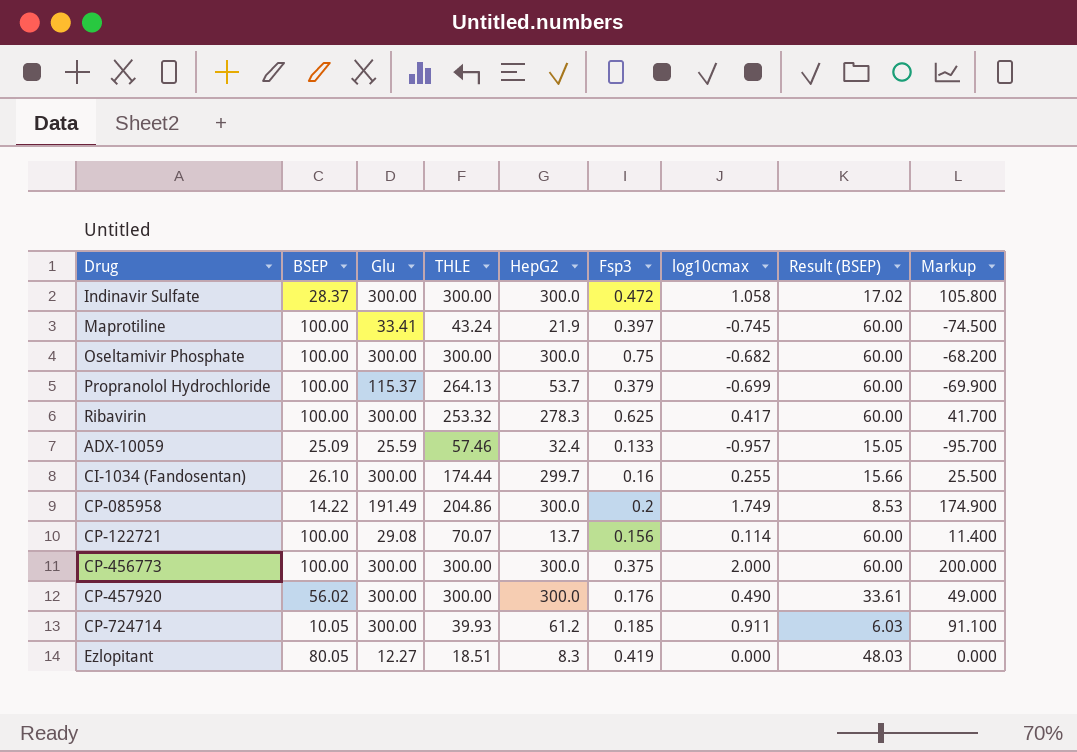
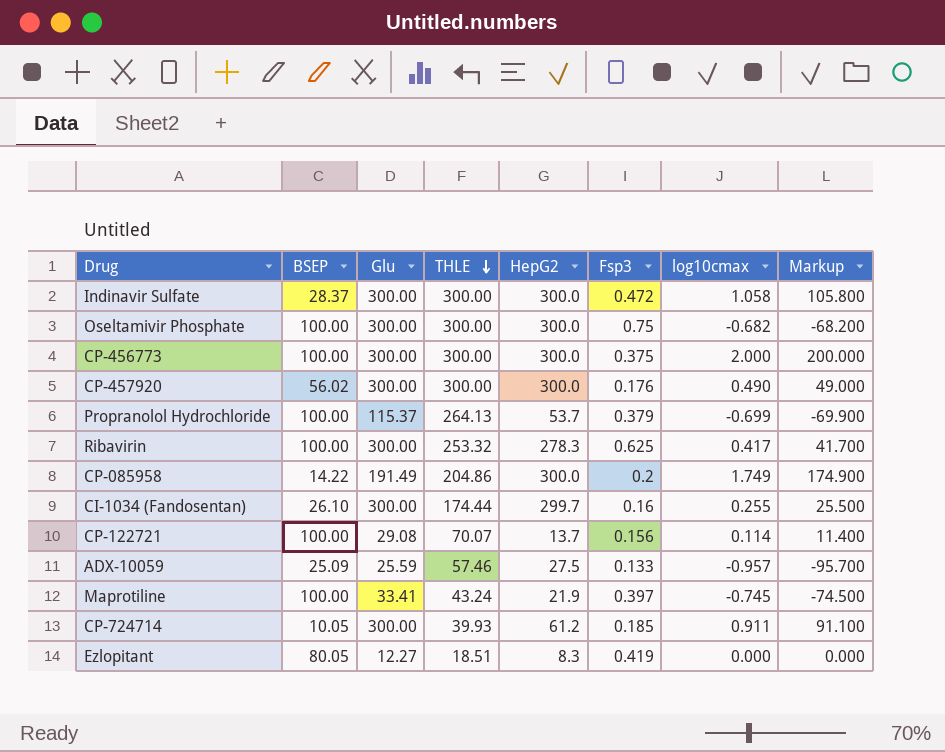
row order: none -> THLE descending
column Result (BSEP) | formula: [BSEP] * 0.6 -> none
ADX-10059 | HepG2: 32.4 -> 27.5

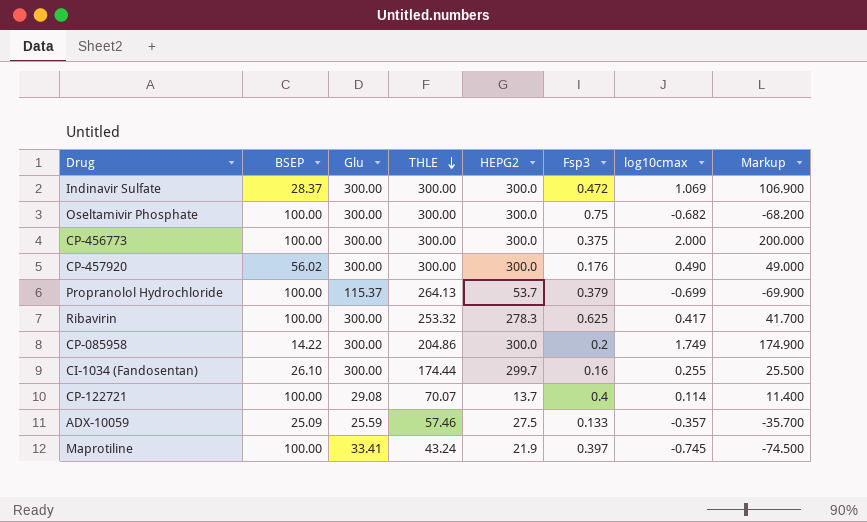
column name: HepG2 -> HEPG2
row CP-724714: 10.05 | 300.00 | 39.93 | 61.2 | 0.185 | 0.911 | 91.100 -> none
row Ezlopitant: 80.05 | 12.27 | 18.51 | 8.3 | 0.419 | 0.000 | 0.000 -> none
Indinavir Sulfate | log10cmax: 1.058 -> 1.069
Indinavir Sulfate | Markup: 105.800 -> 106.900
CP-085958 | Glu: 191.49 -> 300.00
CP-122721 | Fsp3: 0.156 -> 0.4
ADX-10059 | log10cmax: -0.957 -> -0.357
ADX-10059 | Markup: -95.700 -> -35.700

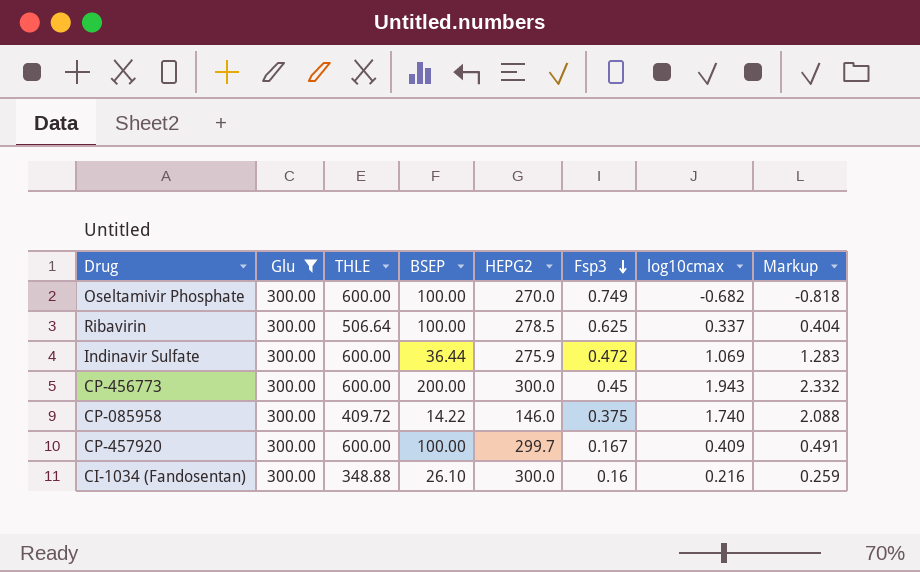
filter: none -> Glu = 300.00
row order: THLE descending -> Fsp3 descending
column BSEP | position: 2 -> 4
column Markup | formula: [log10cmax] * 100 -> [log10cmax] * 1.2
Oseltamivir Phosphate | THLE: 300.00 -> 600.00
Oseltamivir Phosphate | HEPG2: 300.0 -> 270.0
Oseltamivir Phosphate | Fsp3: 0.75 -> 0.749
Ribavirin | THLE: 253.32 -> 506.64
Ribavirin | HEPG2: 278.3 -> 278.5
Ribavirin | log10cmax: 0.417 -> 0.337
Indinavir Sulfate | THLE: 300.00 -> 600.00
Indinavir Sulfate | BSEP: 28.37 -> 36.44
Indinavir Sulfate | HEPG2: 300.0 -> 275.9
CP-456773 | THLE: 300.00 -> 600.00
CP-456773 | BSEP: 100.00 -> 200.00
CP-456773 | Fsp3: 0.375 -> 0.45
CP-456773 | log10cmax: 2.000 -> 1.943
CP-085958 | THLE: 204.86 -> 409.72
CP-085958 | HEPG2: 300.0 -> 146.0
CP-085958 | Fsp3: 0.2 -> 0.375
CP-085958 | log10cmax: 1.749 -> 1.740
CP-457920 | THLE: 300.00 -> 600.00
CP-457920 | BSEP: 56.02 -> 100.00
CP-457920 | HEPG2: 300.0 -> 299.7
CP-457920 | Fsp3: 0.176 -> 0.167
CP-457920 | log10cmax: 0.490 -> 0.409
CI-1034 (Fandosentan) | THLE: 174.44 -> 348.88
CI-1034 (Fandosentan) | HEPG2: 299.7 -> 300.0
CI-1034 (Fandosentan) | log10cmax: 0.255 -> 0.216

